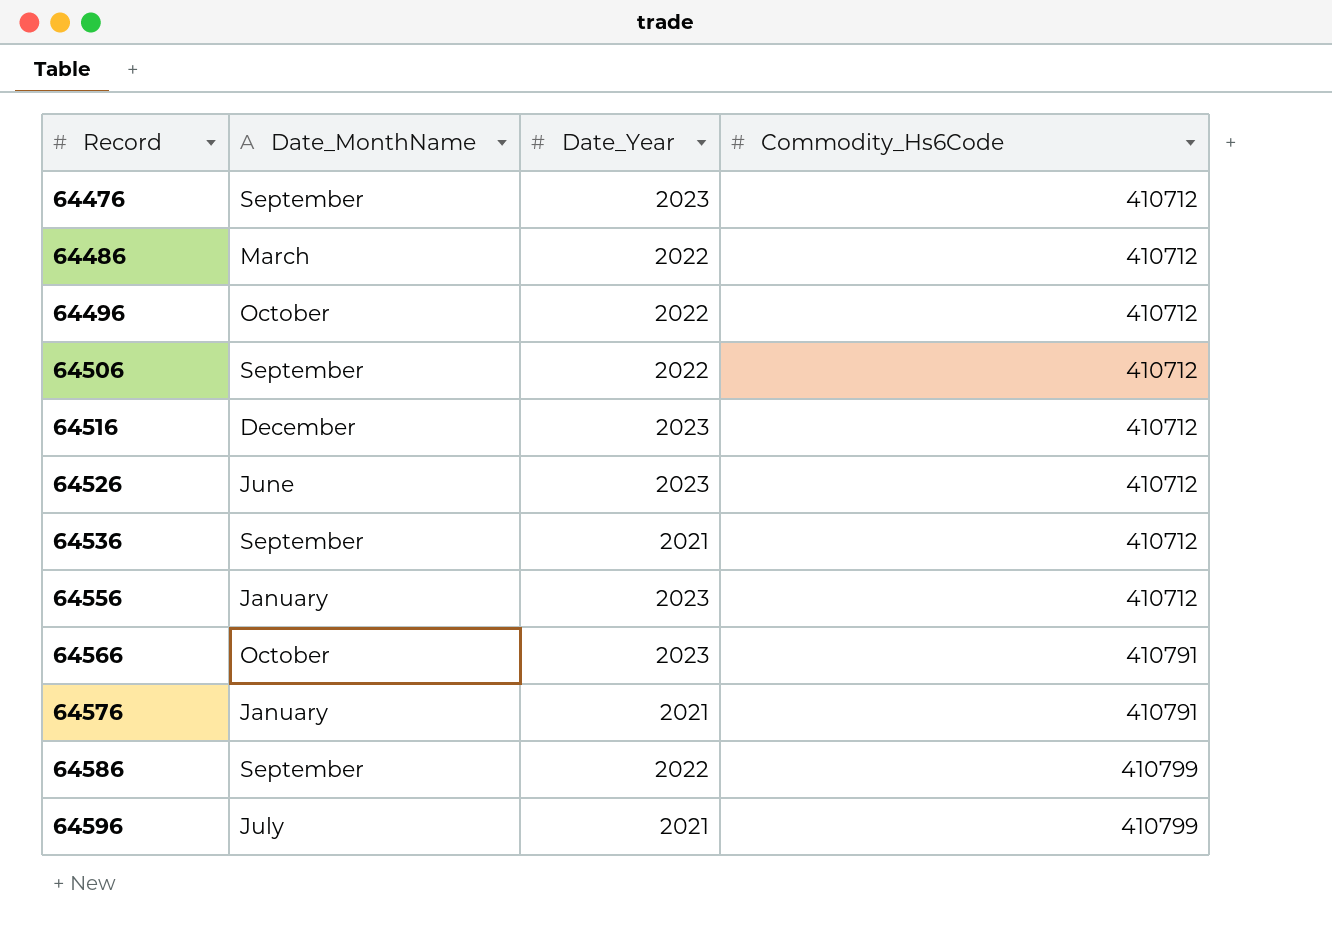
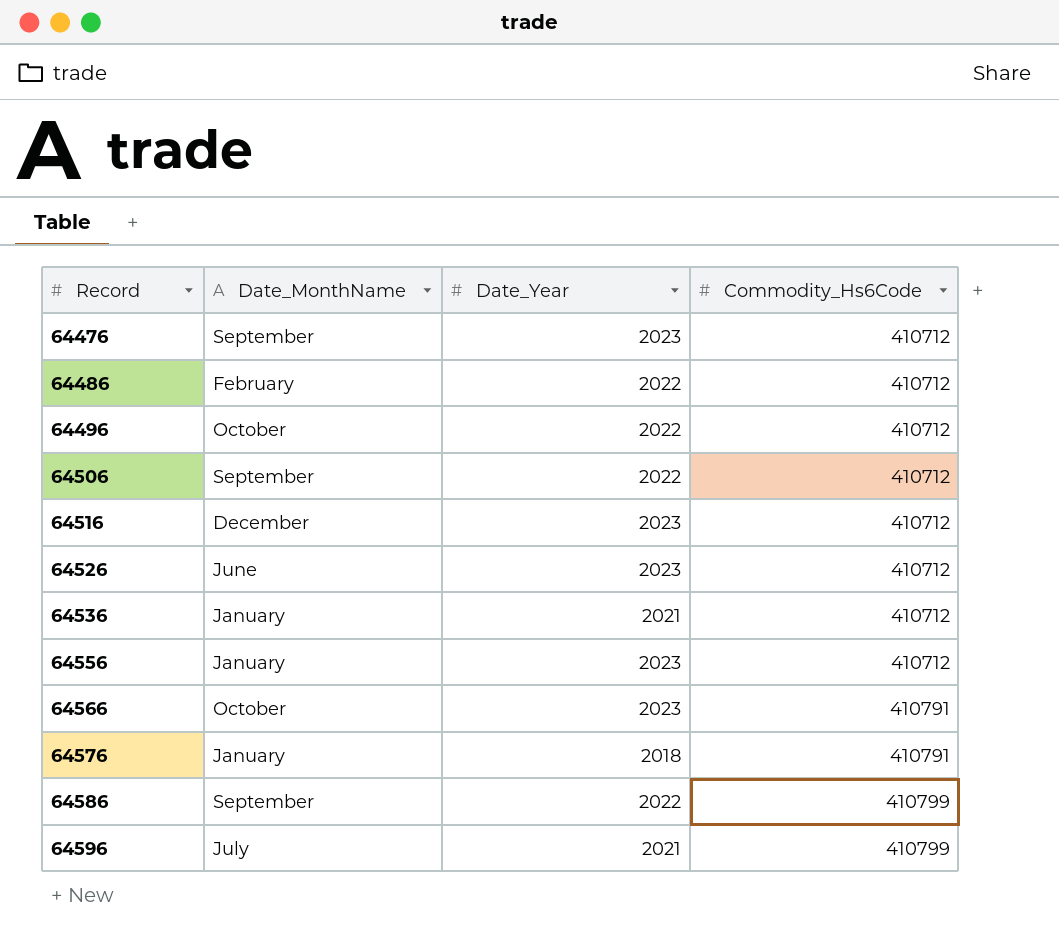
64486 | Date_MonthName: March -> February
64536 | Date_MonthName: September -> January
64576 | Date_Year: 2021 -> 2018

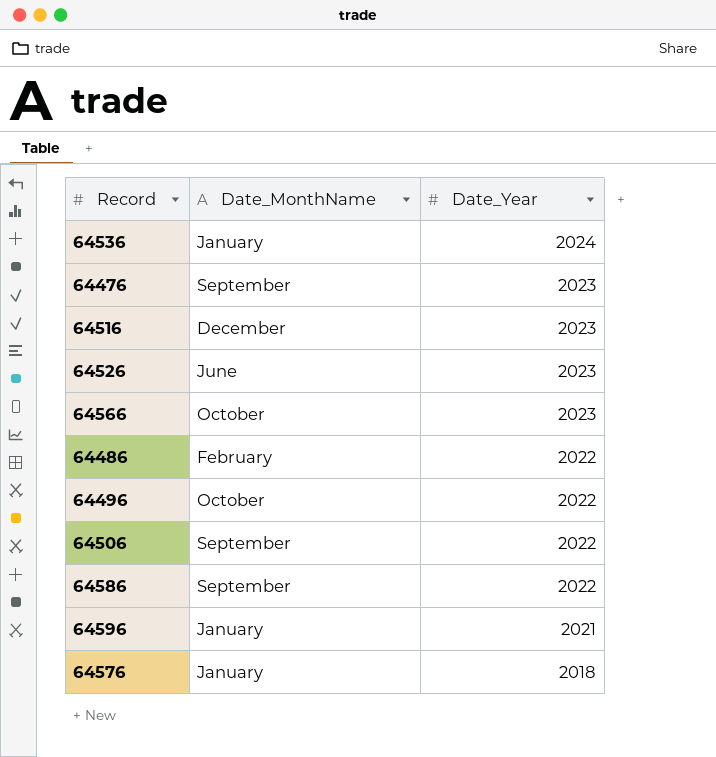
row order: Record ascending -> Date_Year descending
column Commodity_Hs6Code | position: 4 -> none
row 64556: January | 2023 | 410712 -> none
64536 | Date_Year: 2021 -> 2024
64596 | Date_MonthName: July -> January

